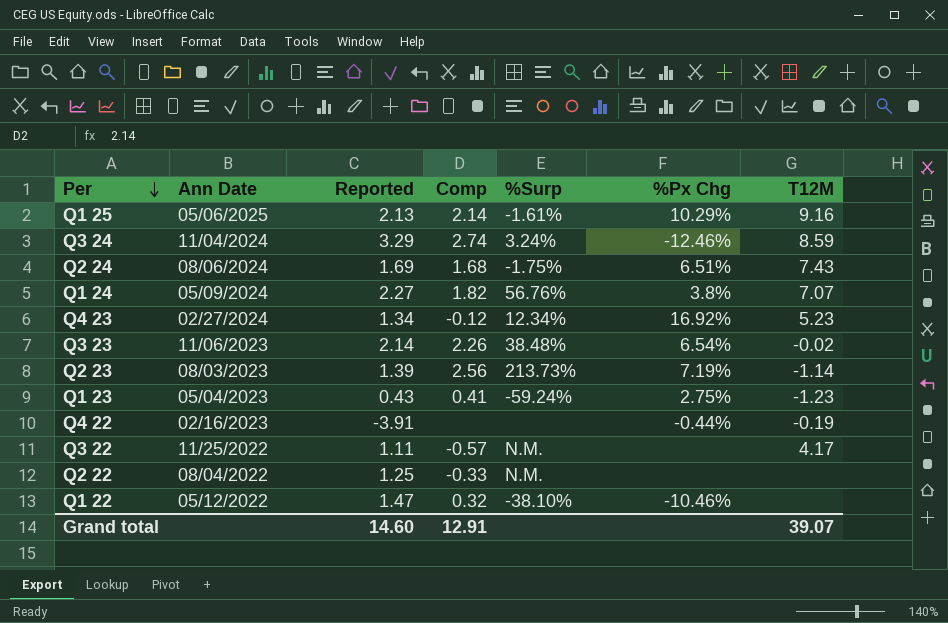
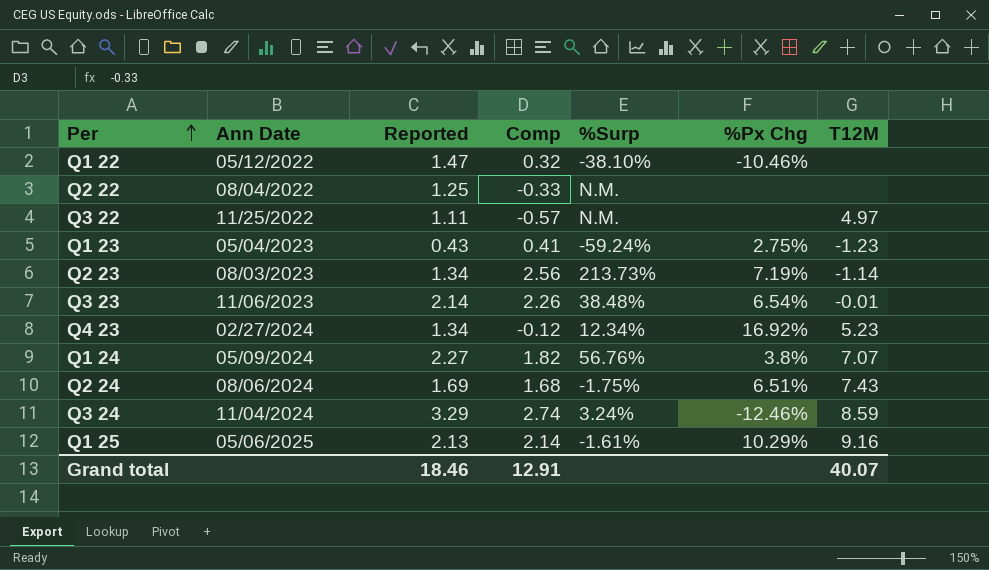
row order: Per descending -> Per ascending
row Q4 22: 02/16/2023 | -3.91 | none | none | -0.44% | -0.19 -> none
Q3 22 | T12M: 4.17 -> 4.97
Q2 23 | Reported: 1.39 -> 1.34
Q3 23 | T12M: -0.02 -> -0.01
Grand total | Reported: 14.60 -> 18.46
Grand total | T12M: 39.07 -> 40.07

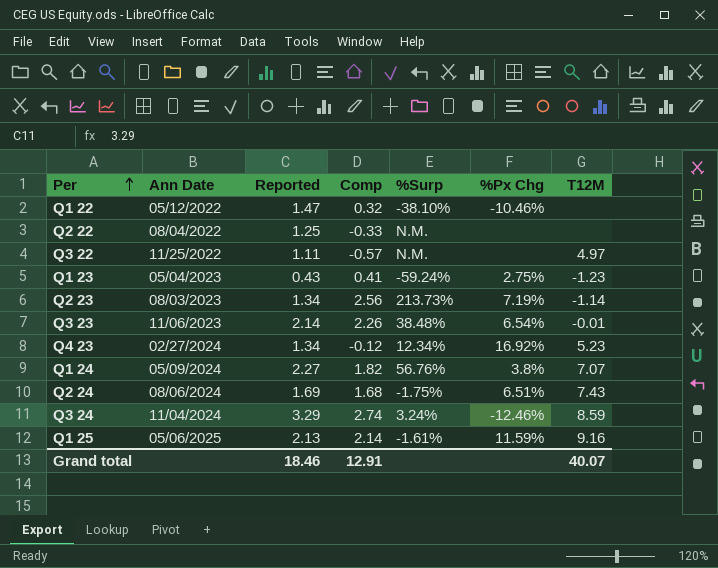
Q1 25 | %Px Chg: 10.29% -> 11.59%

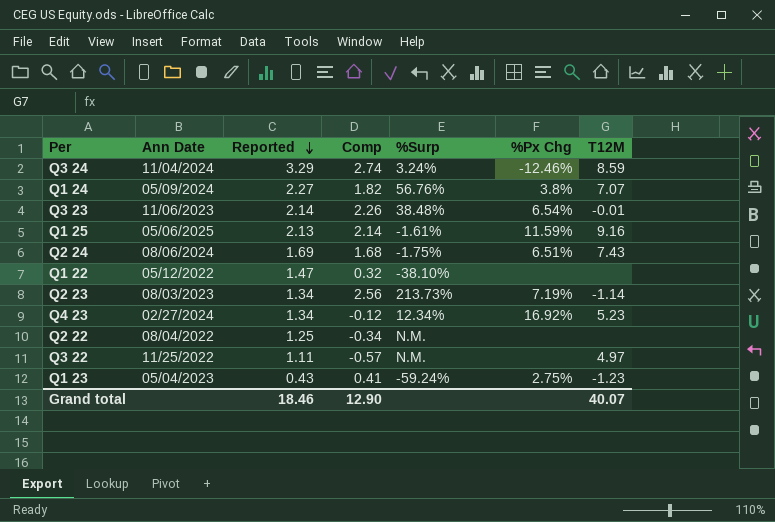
row order: Per ascending -> Reported descending
Q1 22 | %Px Chg: -10.46% -> none
Q2 22 | Comp: -0.33 -> -0.34
Grand total | Comp: 12.91 -> 12.90

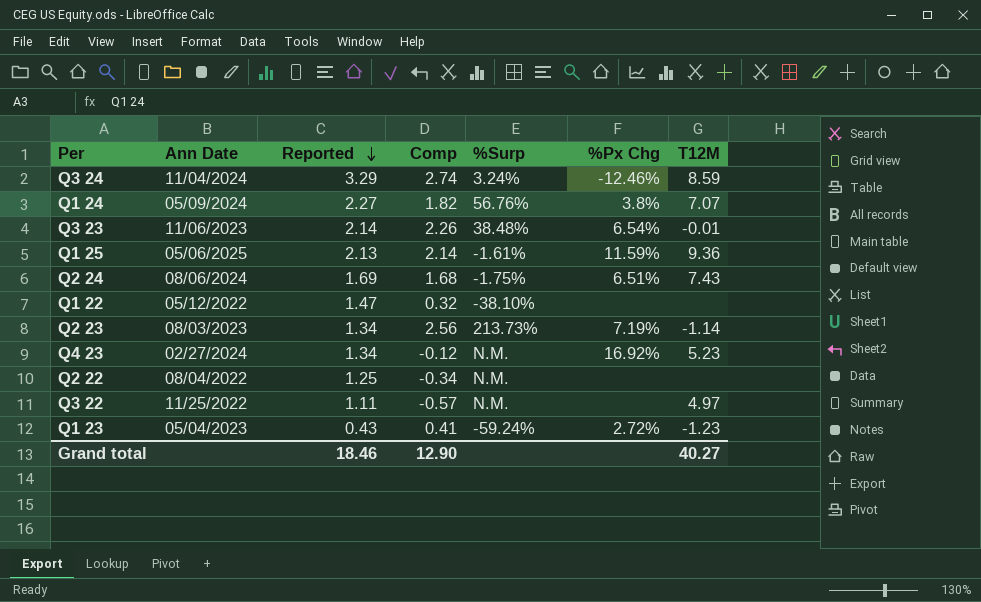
Q1 25 | T12M: 9.16 -> 9.36
Q4 23 | %Surp: 12.34% -> N.M.
Q1 23 | %Px Chg: 2.75% -> 2.72%
Grand total | T12M: 40.07 -> 40.27

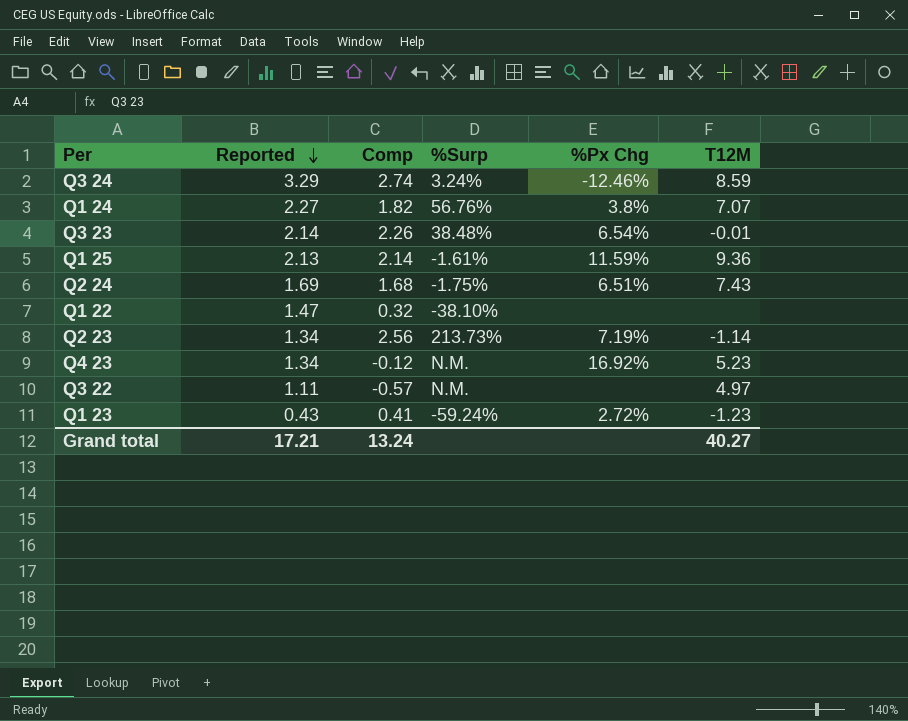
column Ann Date | position: 2 -> none
row Q2 22: 08/04/2022 | 1.25 | -0.34 | N.M. | none | none -> none
Grand total | Reported: 18.46 -> 17.21
Grand total | Comp: 12.90 -> 13.24

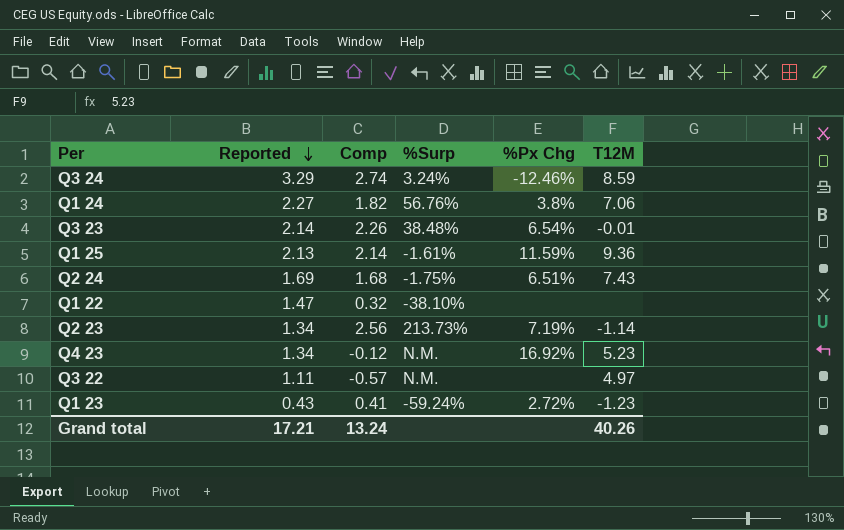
Q1 24 | T12M: 7.07 -> 7.06
Grand total | T12M: 40.27 -> 40.26

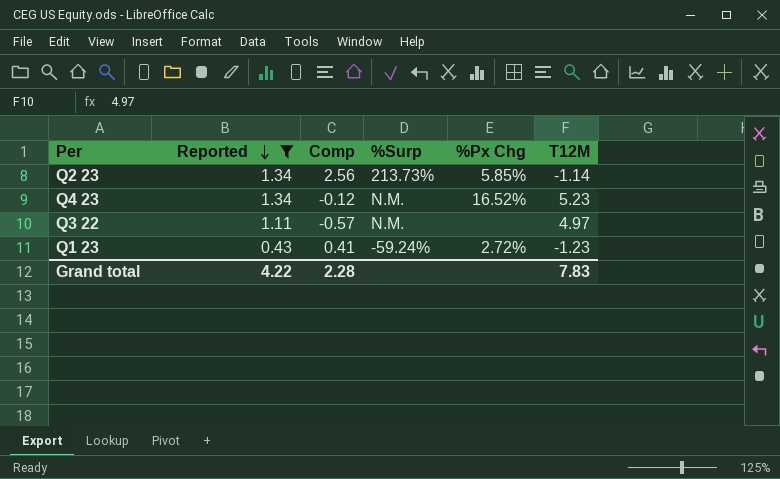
filter: none -> Reported <= 1.34
Q2 23 | %Px Chg: 7.19% -> 5.85%
Q4 23 | %Px Chg: 16.92% -> 16.52%
Grand total | Reported: 17.21 -> 4.22
Grand total | Comp: 13.24 -> 2.28
Grand total | T12M: 40.26 -> 7.83

